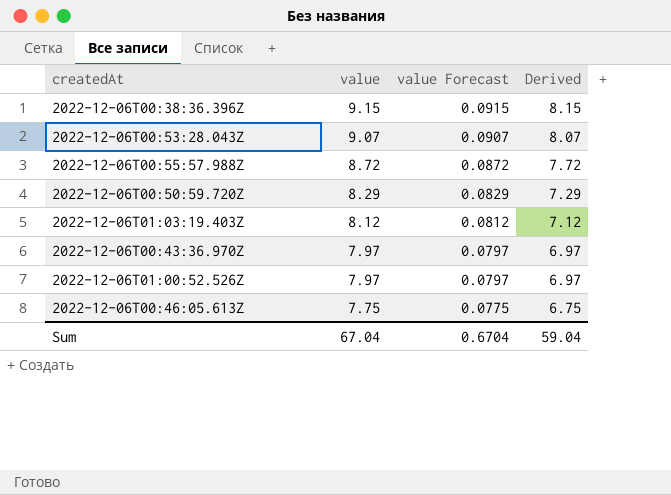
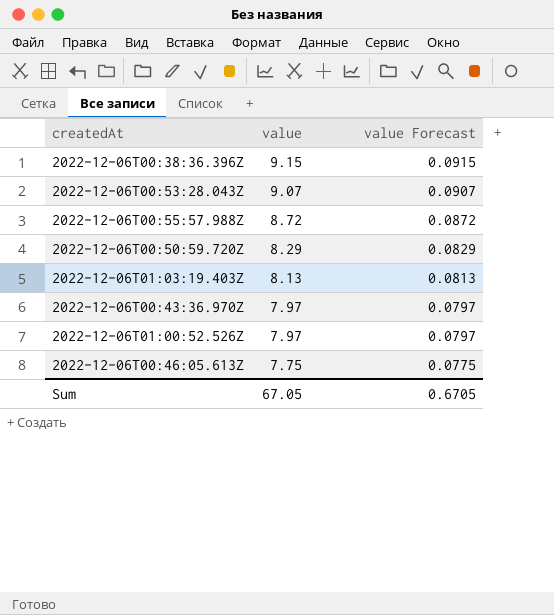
column Derived | formula: [value] - 1 -> none
2022-12-06T01:03:19.403Z | value: 8.12 -> 8.13
2022-12-06T01:03:19.403Z | value Forecast: 0.0812 -> 0.0813
Sum | value: 67.04 -> 67.05
Sum | value Forecast: 0.6704 -> 0.6705

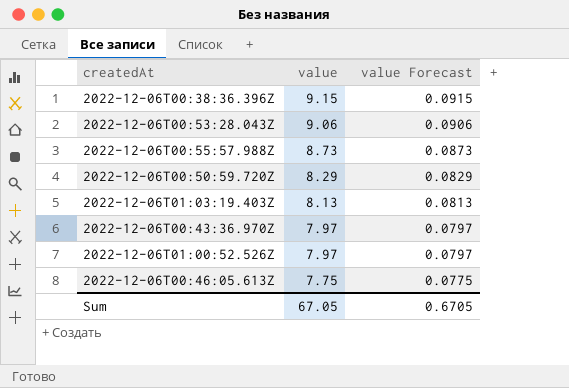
2022-12-06T00:53:28.043Z | value: 9.07 -> 9.06
2022-12-06T00:53:28.043Z | value Forecast: 0.0907 -> 0.0906
2022-12-06T00:55:57.988Z | value: 8.72 -> 8.73
2022-12-06T00:55:57.988Z | value Forecast: 0.0872 -> 0.0873

